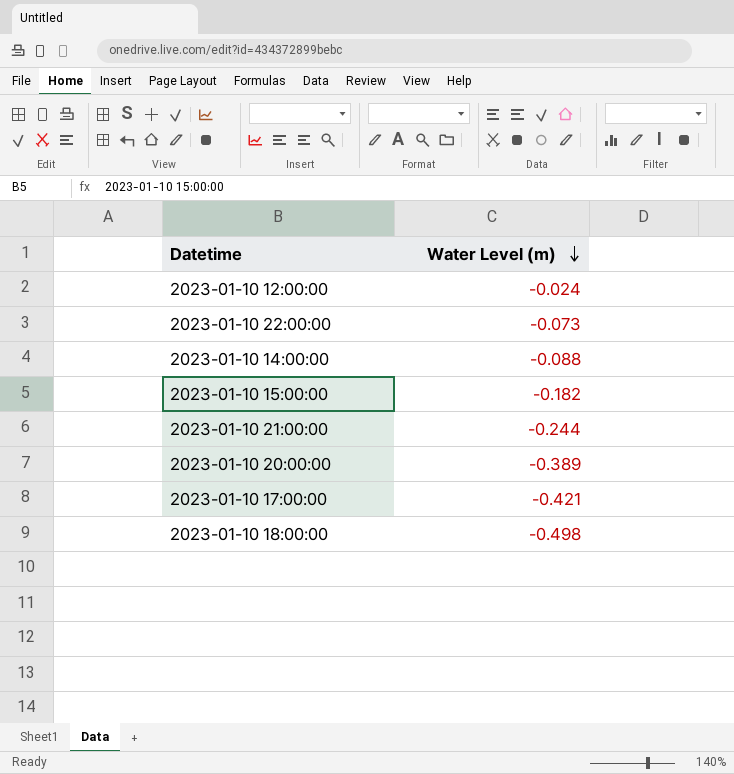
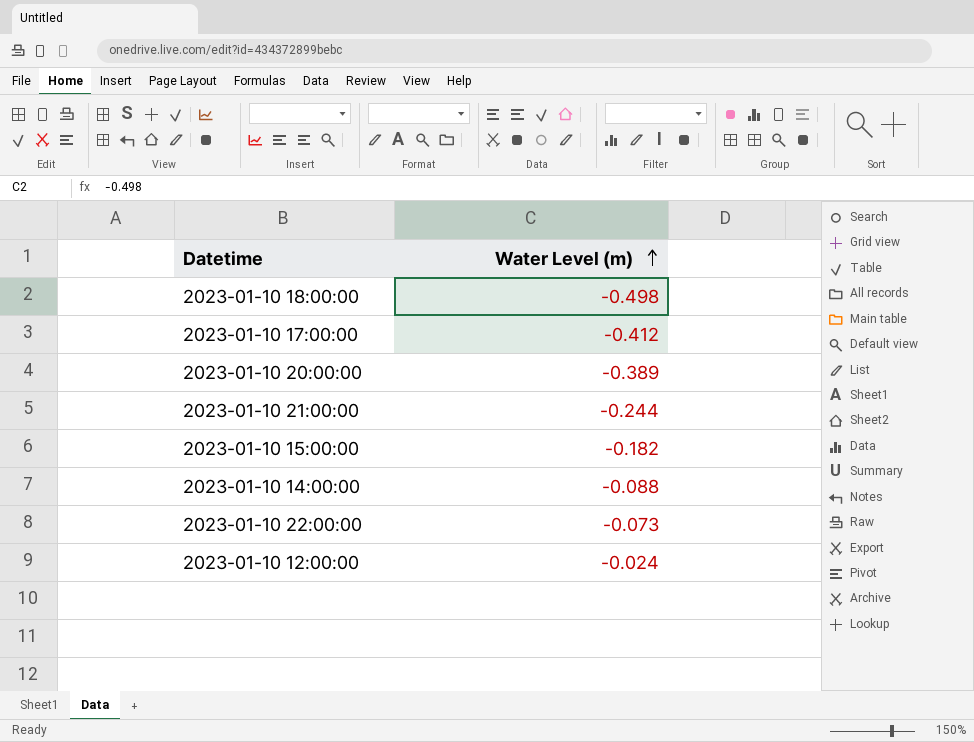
row order: Water Level (m) descending -> Water Level (m) ascending
2023-01-10 17:00:00 | Water Level (m): -0.421 -> -0.412

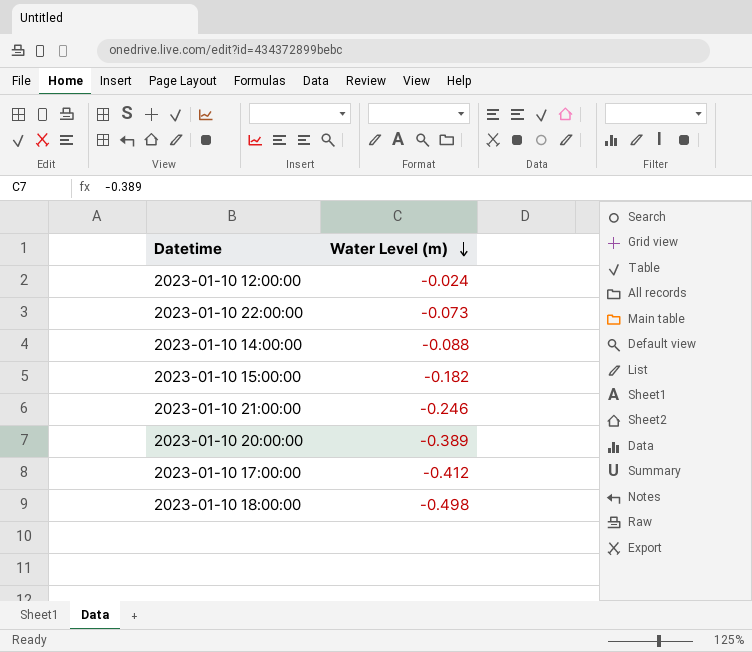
row order: Water Level (m) ascending -> Water Level (m) descending
2023-01-10 21:00:00 | Water Level (m): -0.244 -> -0.246

